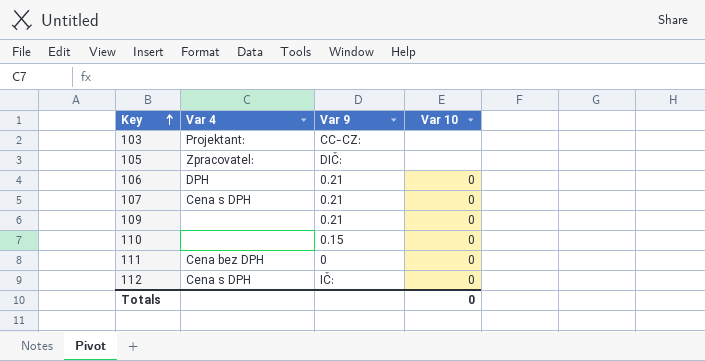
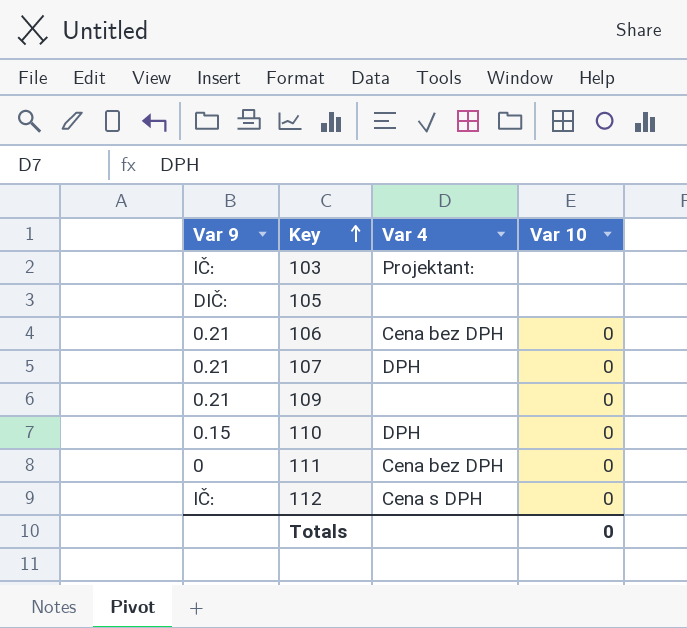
column Var 9 | position: 3 -> 1
103 | Var 9: CC-CZ: -> IČ:
105 | Var 4: Zpracovatel: -> none
106 | Var 4: DPH -> Cena bez DPH
107 | Var 4: Cena s DPH -> DPH
110 | Var 4: none -> DPH

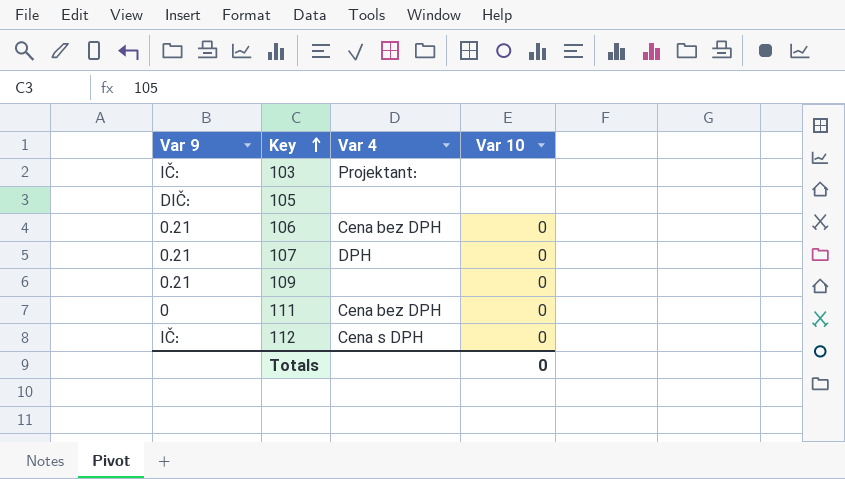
row 110: 0.15 | DPH | 0 -> none

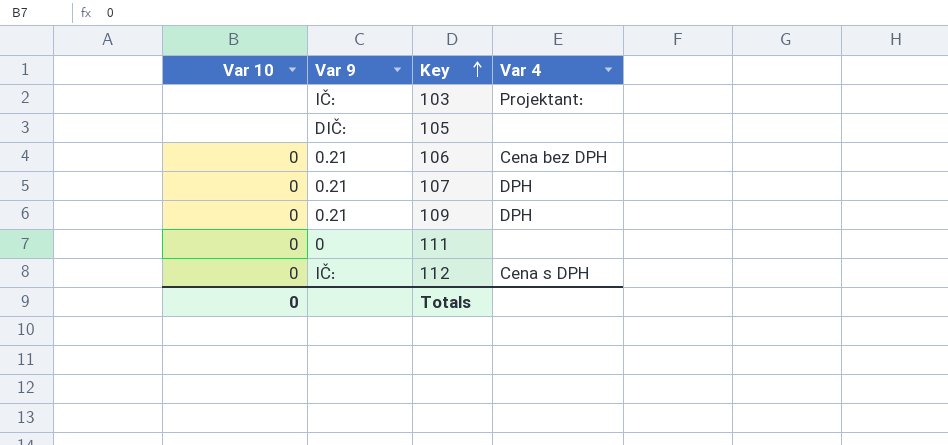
column Var 10 | position: 4 -> 1
109 | Var 4: none -> DPH
111 | Var 4: Cena bez DPH -> none

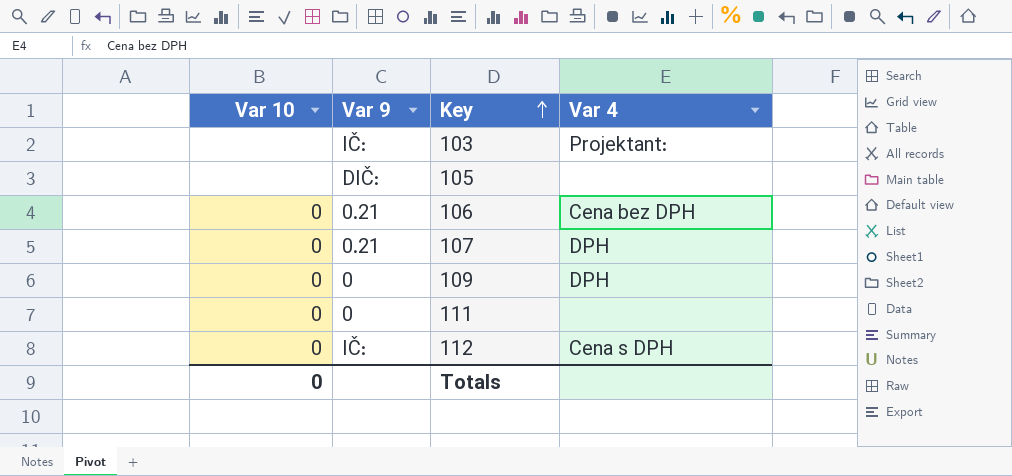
109 | Var 9: 0.21 -> 0

